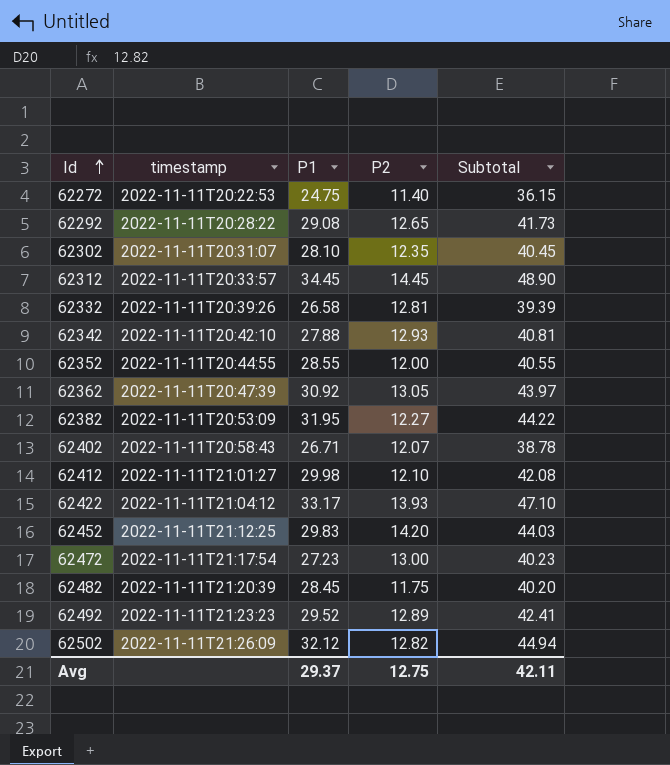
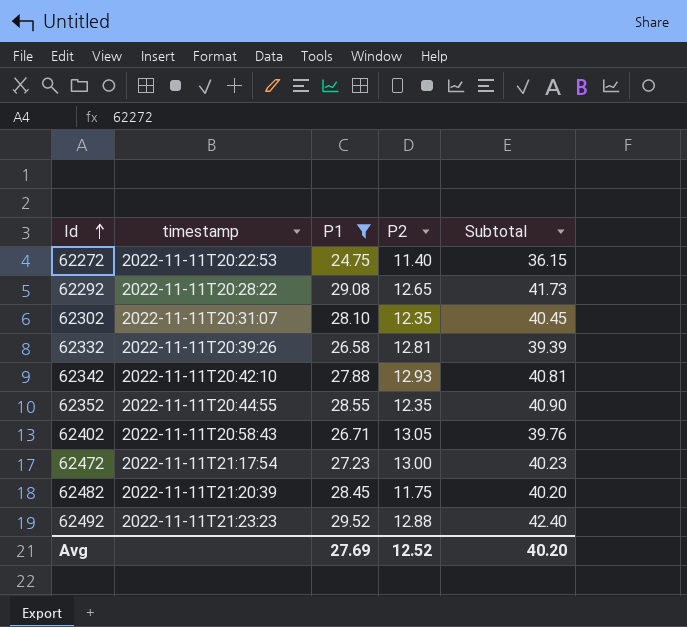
filter: none -> P1 <= 29.52
62352 | P2: 12.00 -> 12.35
62352 | Subtotal: 40.55 -> 40.90
62402 | P2: 12.07 -> 13.05
62402 | Subtotal: 38.78 -> 39.76
62492 | P2: 12.89 -> 12.88
62492 | Subtotal: 42.41 -> 42.40
Avg | P1: 29.37 -> 27.69
Avg | P2: 12.75 -> 12.52
Avg | Subtotal: 42.11 -> 40.20

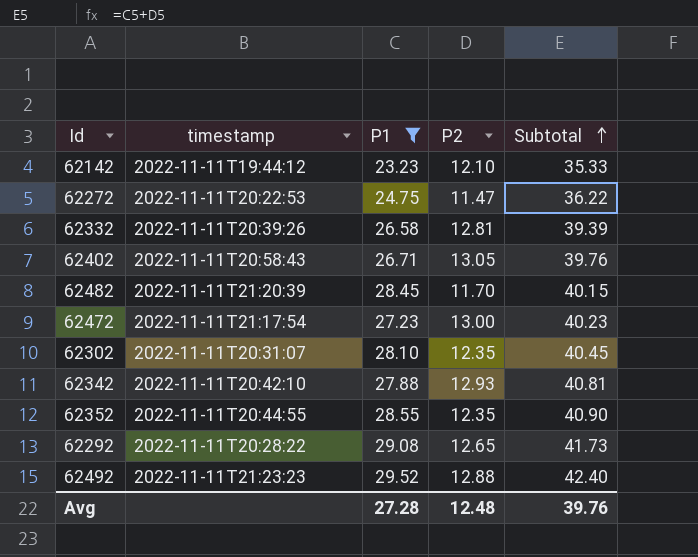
row order: Id ascending -> Subtotal ascending
row 62142: none -> 2022-11-11T19:44:12 | 23.23 | 12.10 | 35.33
62272 | P2: 11.40 -> 11.47
62272 | Subtotal: 36.15 -> 36.22
62482 | P2: 11.75 -> 11.70
62482 | Subtotal: 40.20 -> 40.15
Avg | P1: 27.69 -> 27.28
Avg | P2: 12.52 -> 12.48
Avg | Subtotal: 40.20 -> 39.76

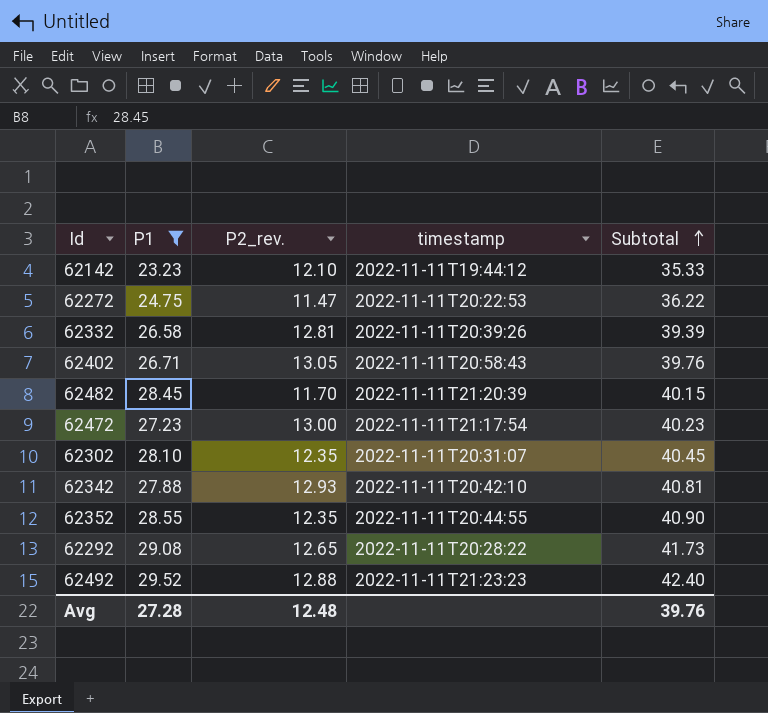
column name: P2 -> P2_rev.
column timestamp | position: 2 -> 4

